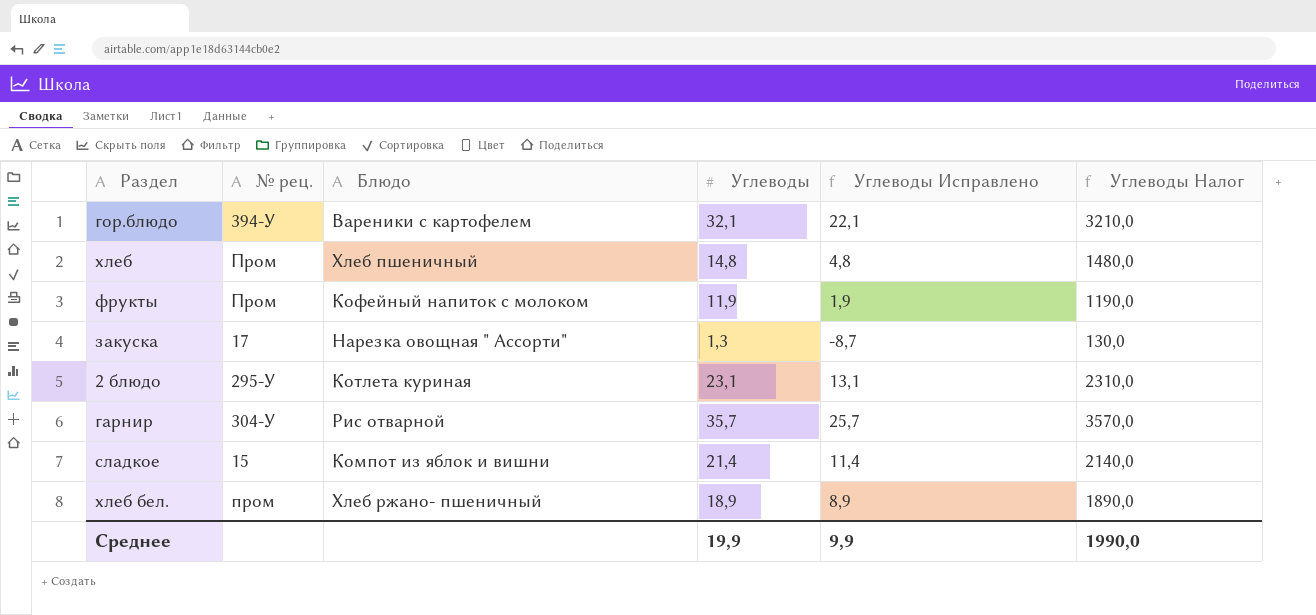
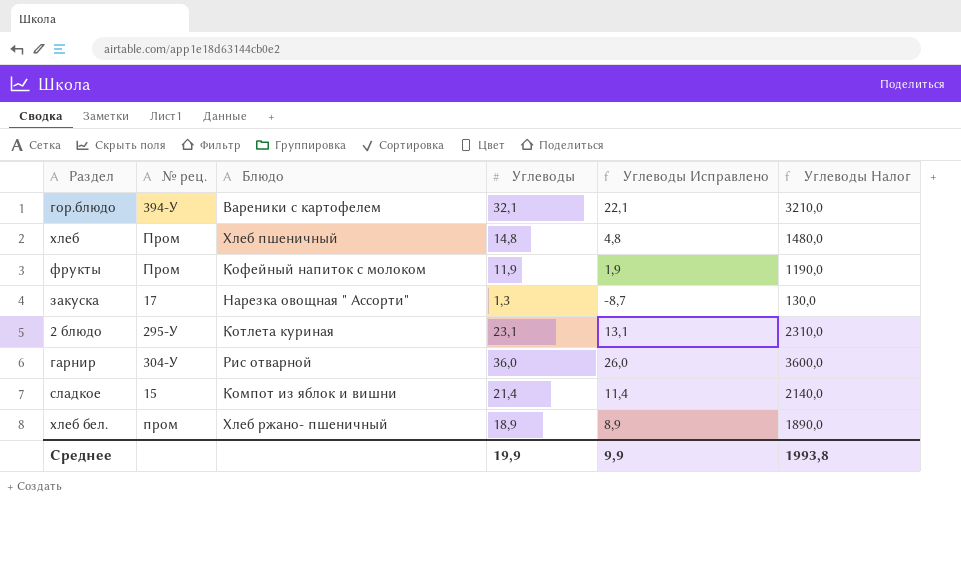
гарнир | Углеводы: 35,7 -> 36,0
гарнир | Углеводы Исправлено: 25,7 -> 26,0
гарнир | Углеводы Налог: 3570,0 -> 3600,0
Среднее | Углеводы Налог: 1990,0 -> 1993,8

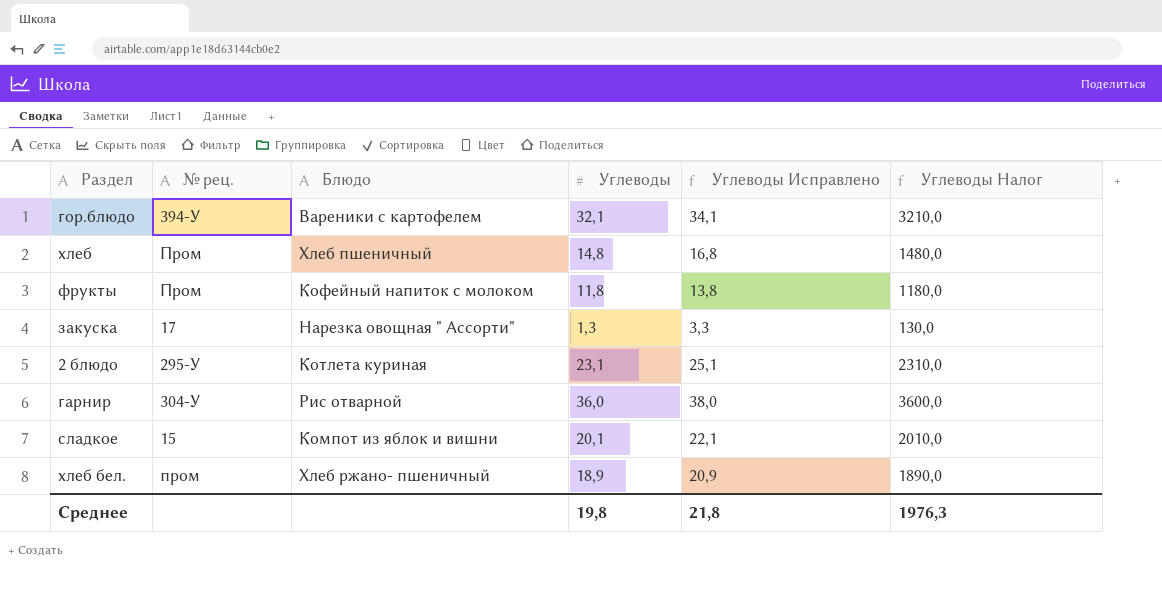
column Углеводы Исправлено | formula: [Углеводы] - 10 -> [Углеводы] + 2
фрукты | Углеводы: 11,9 -> 11,8
фрукты | Углеводы Налог: 1190,0 -> 1180,0
сладкое | Углеводы: 21,4 -> 20,1
сладкое | Углеводы Налог: 2140,0 -> 2010,0
Среднее | Углеводы: 19,9 -> 19,8
Среднее | Углеводы Исправлено: 9,9 -> 21,8
Среднее | Углеводы Налог: 1993,8 -> 1976,3

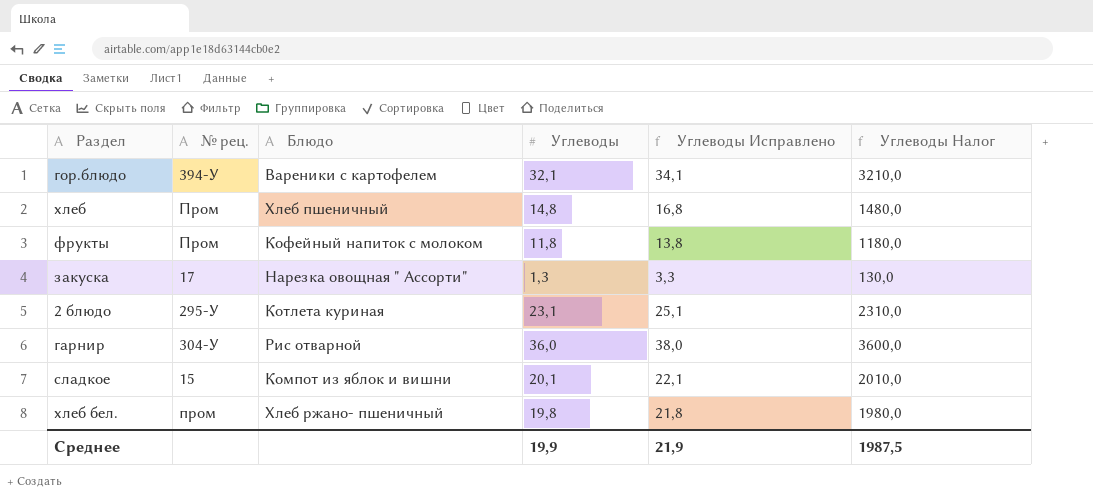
хлеб бел. | Углеводы: 18,9 -> 19,8
хлеб бел. | Углеводы Исправлено: 20,9 -> 21,8
хлеб бел. | Углеводы Налог: 1890,0 -> 1980,0
Среднее | Углеводы: 19,8 -> 19,9
Среднее | Углеводы Исправлено: 21,8 -> 21,9
Среднее | Углеводы Налог: 1976,3 -> 1987,5

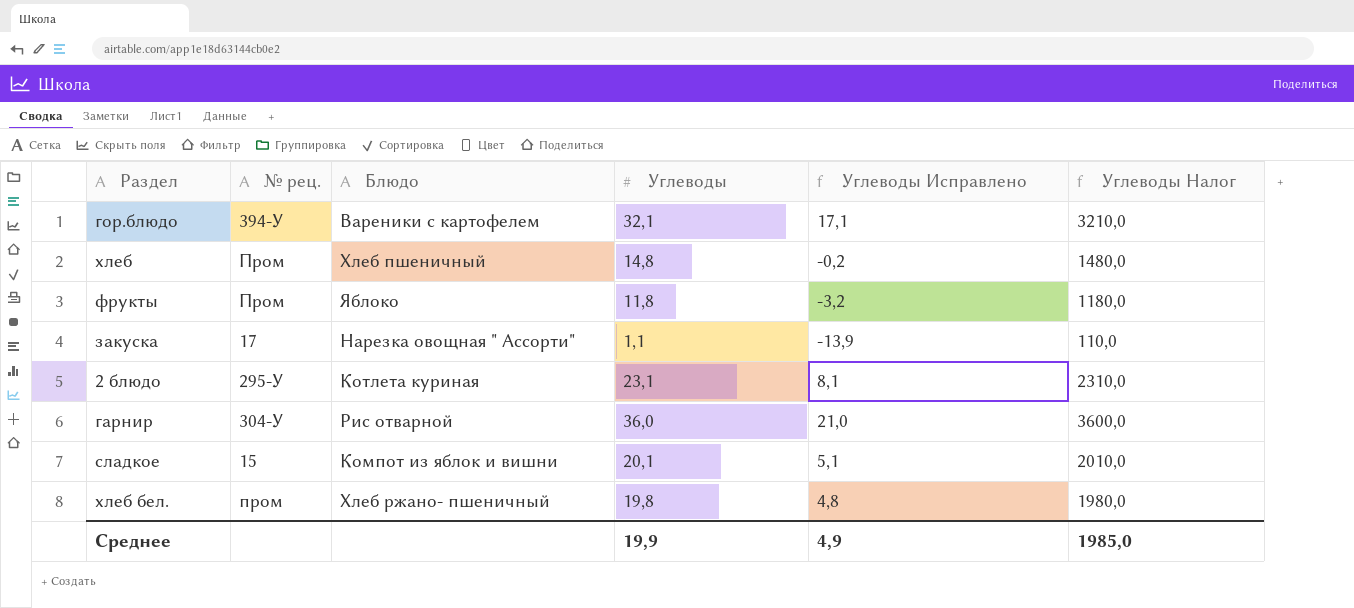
column Углеводы Исправлено | formula: [Углеводы] + 2 -> [Углеводы] - 15
фрукты | Блюдо: Кофейный напиток с молоком -> Яблоко
закуска | Углеводы: 1,3 -> 1,1
закуска | Углеводы Налог: 130,0 -> 110,0
Среднее | Углеводы Исправлено: 21,9 -> 4,9
Среднее | Углеводы Налог: 1987,5 -> 1985,0

